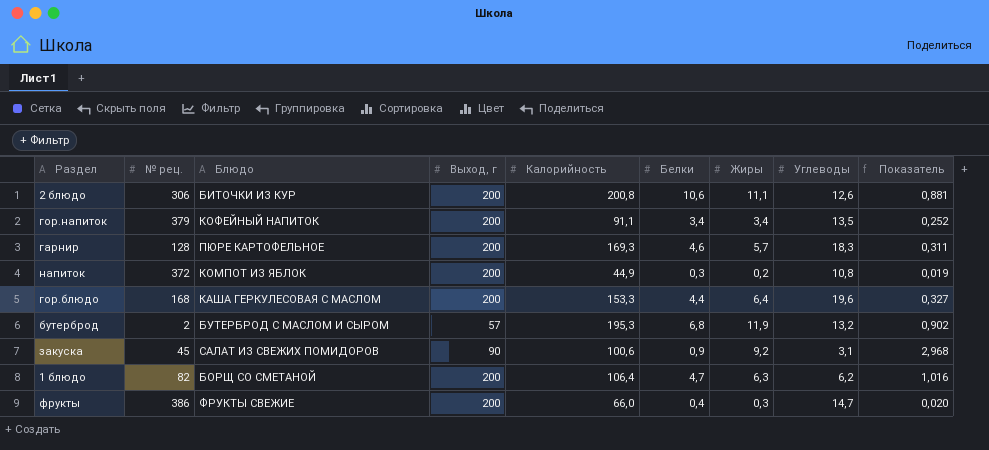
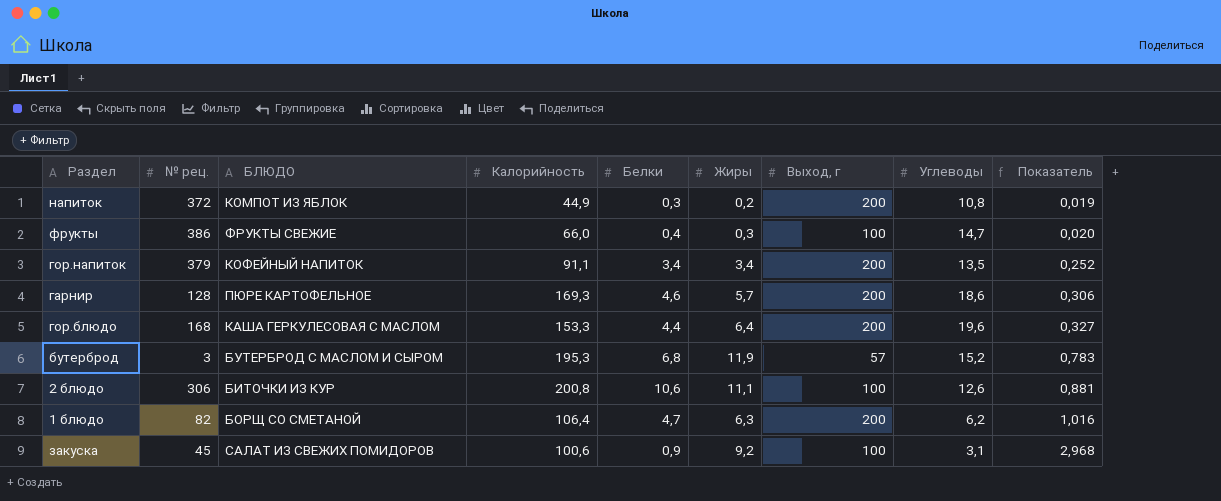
row order: none -> Показатель ascending
column name: Блюдо -> БЛЮДО
column Выход, г | position: 4 -> 7
фрукты | Выход, г: 200 -> 100
гарнир | Углеводы: 18,3 -> 18,6
гарнир | Показатель: 0,311 -> 0,306
бутерброд | № рец.: 2 -> 3
бутерброд | Углеводы: 13,2 -> 15,2
бутерброд | Показатель: 0,902 -> 0,783
2 блюдо | Выход, г: 200 -> 100
закуска | Выход, г: 90 -> 100

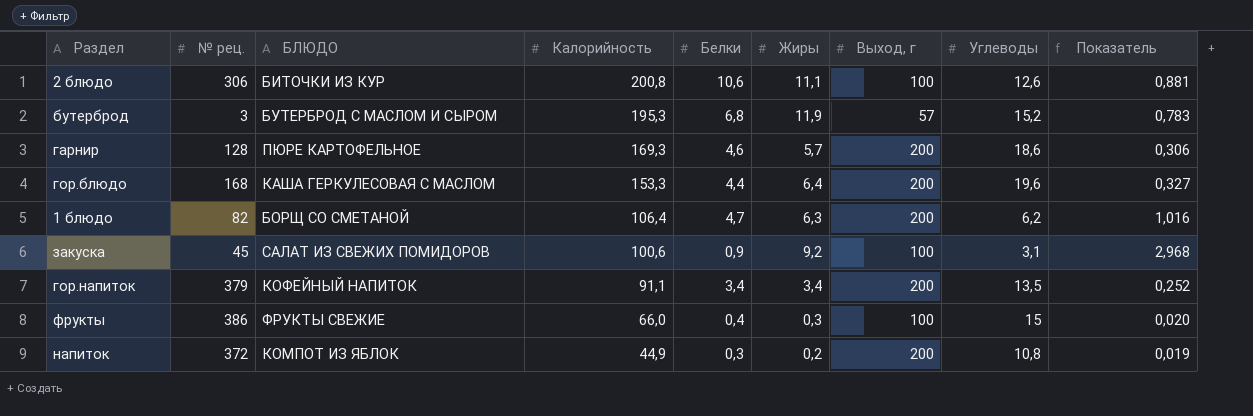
row order: Показатель ascending -> Калорийность descending
фрукты | Углеводы: 14,7 -> 15

